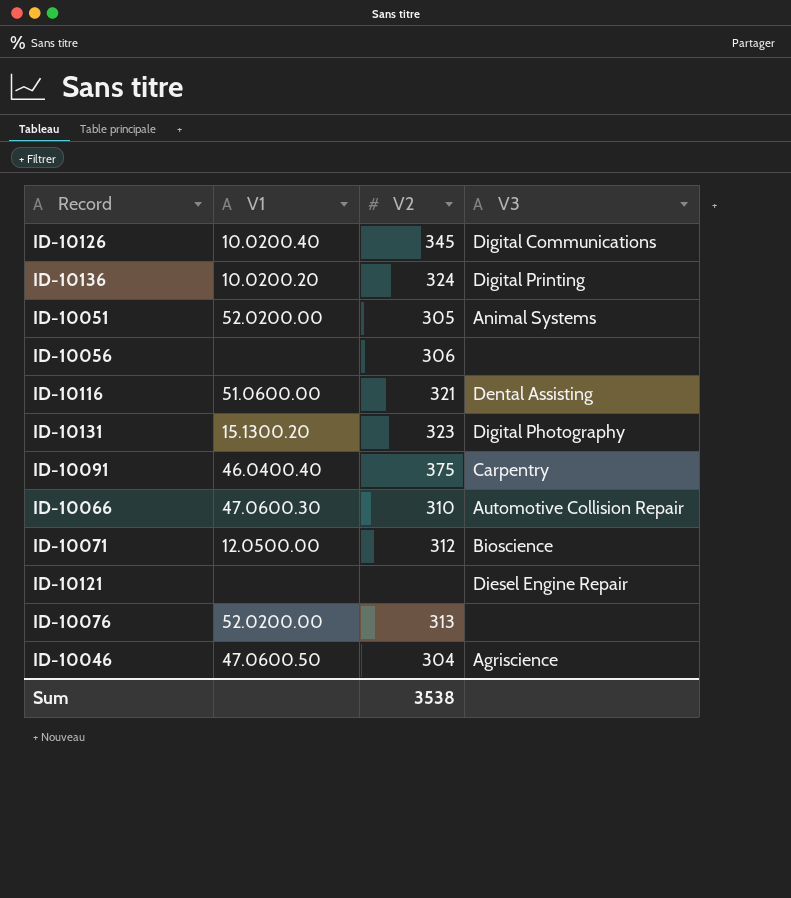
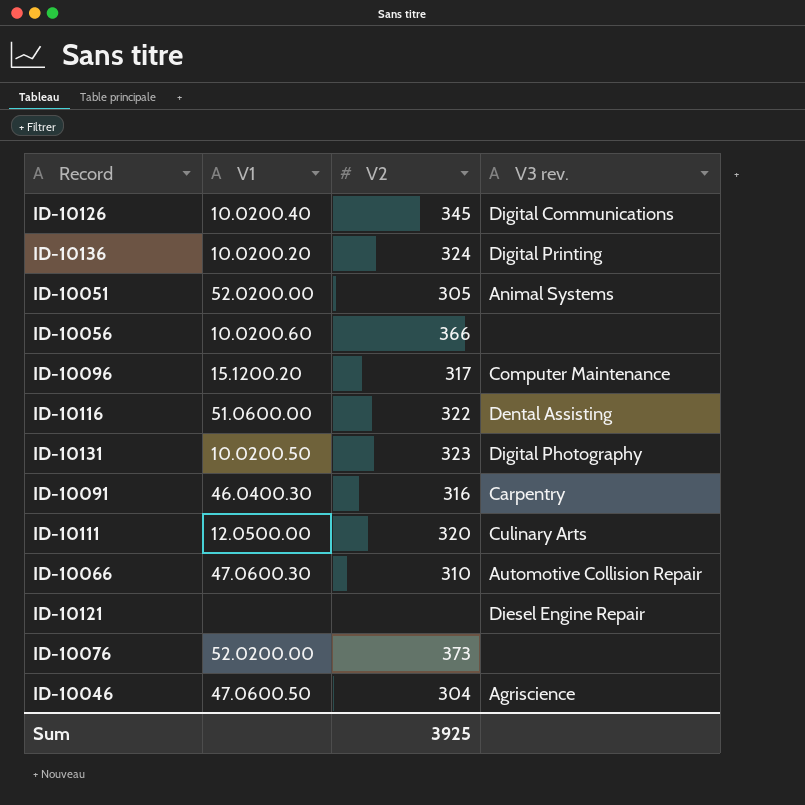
column name: V3 -> V3 rev.
row ID-10071: 12.0500.00 | 312 | Bioscience -> none
ID-10056 | V1: none -> 10.0200.60
ID-10056 | V2: 306 -> 366
row ID-10096: none -> 15.1200.20 | 317 | Computer Maintenance
ID-10116 | V2: 321 -> 322
ID-10131 | V1: 15.1300.20 -> 10.0200.50
ID-10091 | V1: 46.0400.40 -> 46.0400.30
ID-10091 | V2: 375 -> 316
row ID-10111: none -> 12.0500.00 | 320 | Culinary Arts
ID-10076 | V2: 313 -> 373
Sum | V2: 3538 -> 3925

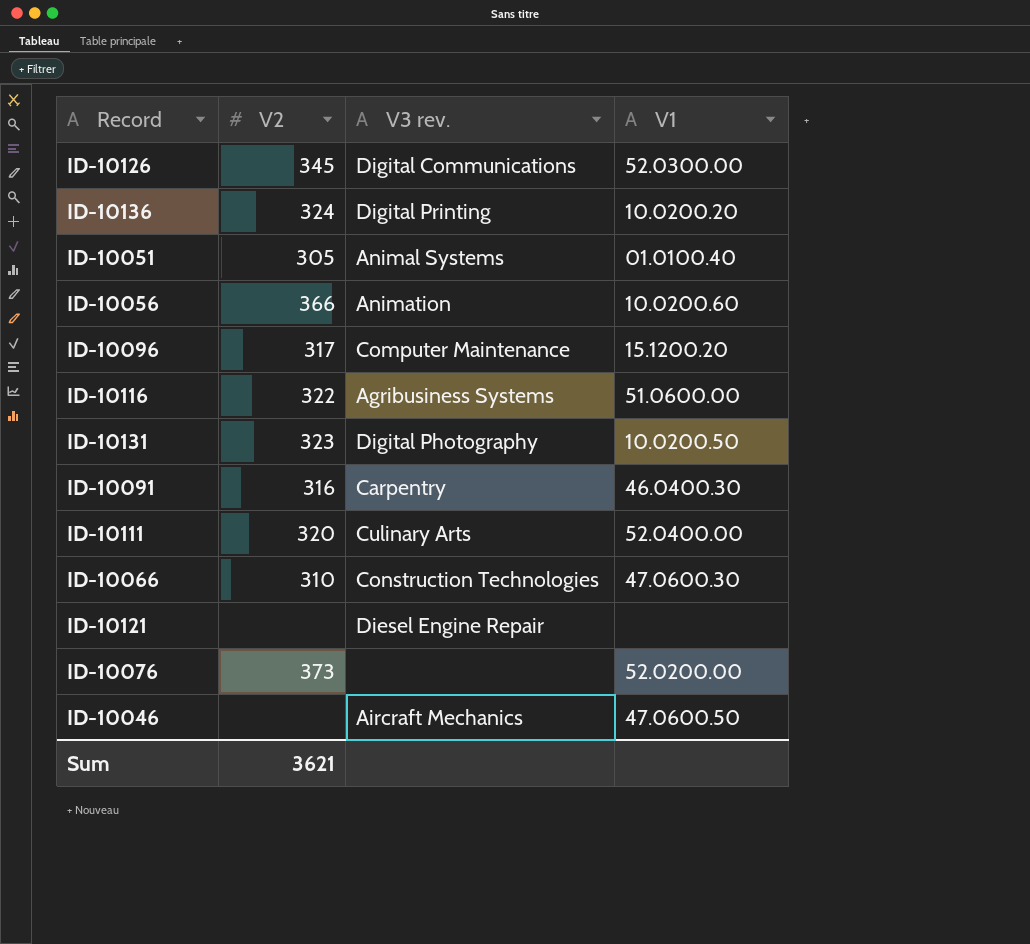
column V1 | position: 2 -> 4
ID-10126 | V1: 10.0200.40 -> 52.0300.00
ID-10051 | V1: 52.0200.00 -> 01.0100.40
ID-10056 | V3 rev.: none -> Animation
ID-10116 | V3 rev.: Dental Assisting -> Agribusiness Systems
ID-10111 | V1: 12.0500.00 -> 52.0400.00
ID-10066 | V3 rev.: Automotive Collision Repair -> Construction Technologies
ID-10046 | V2: 304 -> none
ID-10046 | V3 rev.: Agriscience -> Aircraft Mechanics
Sum | V2: 3925 -> 3621

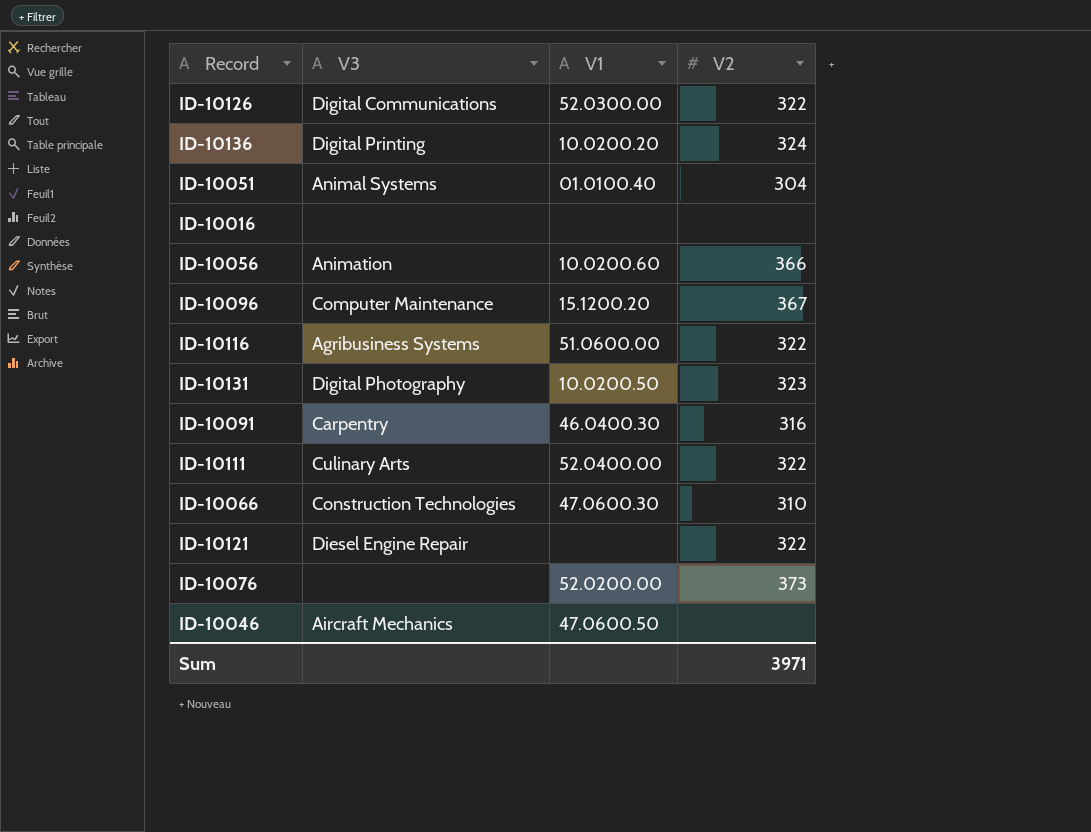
column name: V3 rev. -> V3
column V2 | position: 2 -> 4
ID-10126 | V2: 345 -> 322
ID-10051 | V2: 305 -> 304
row ID-10016: none -> none | none | none
ID-10096 | V2: 317 -> 367
ID-10111 | V2: 320 -> 322
ID-10121 | V2: none -> 322
Sum | V2: 3621 -> 3971

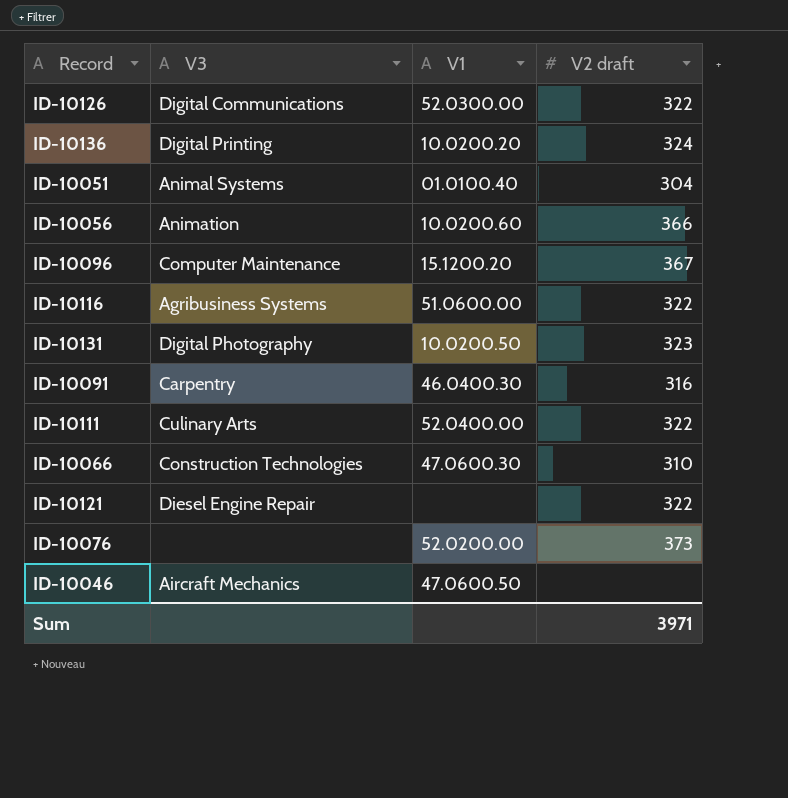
column name: V2 -> V2 draft
row ID-10016: none | none | none -> none

